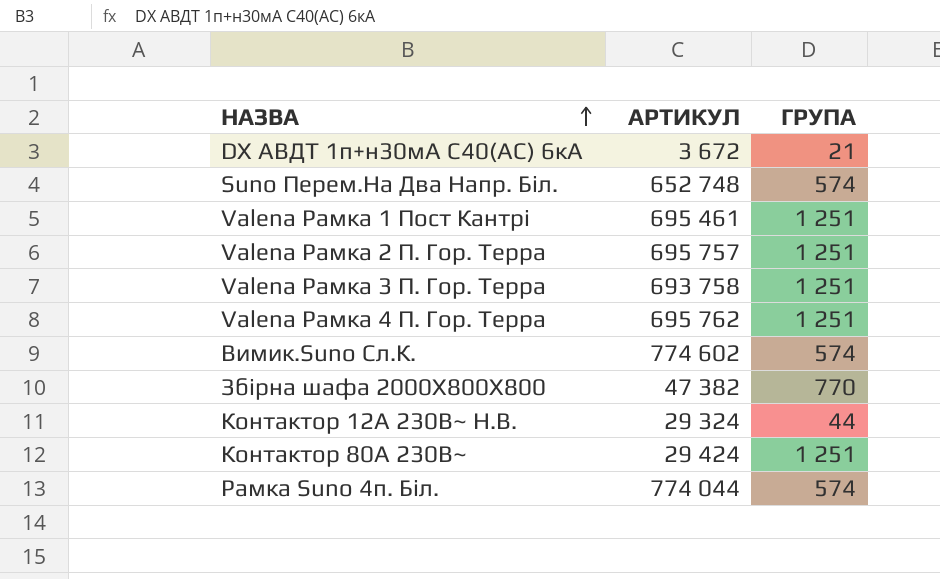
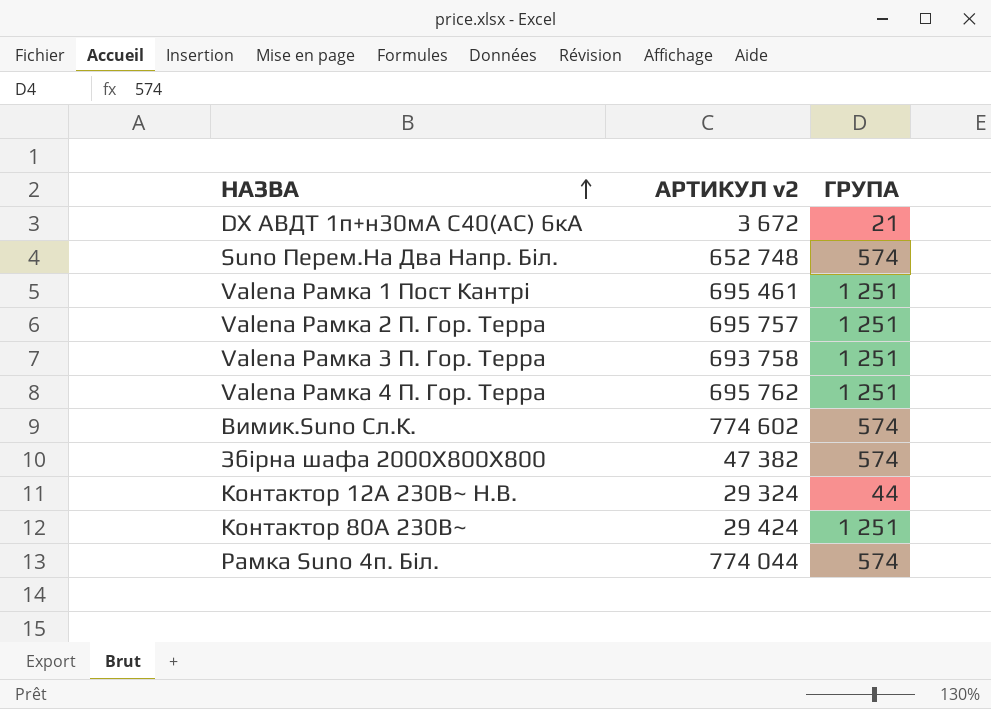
column name: АРТИКУЛ -> АРТИКУЛ v2
Збірна шафа 2000X800X800 | ГРУПА: 770 -> 574

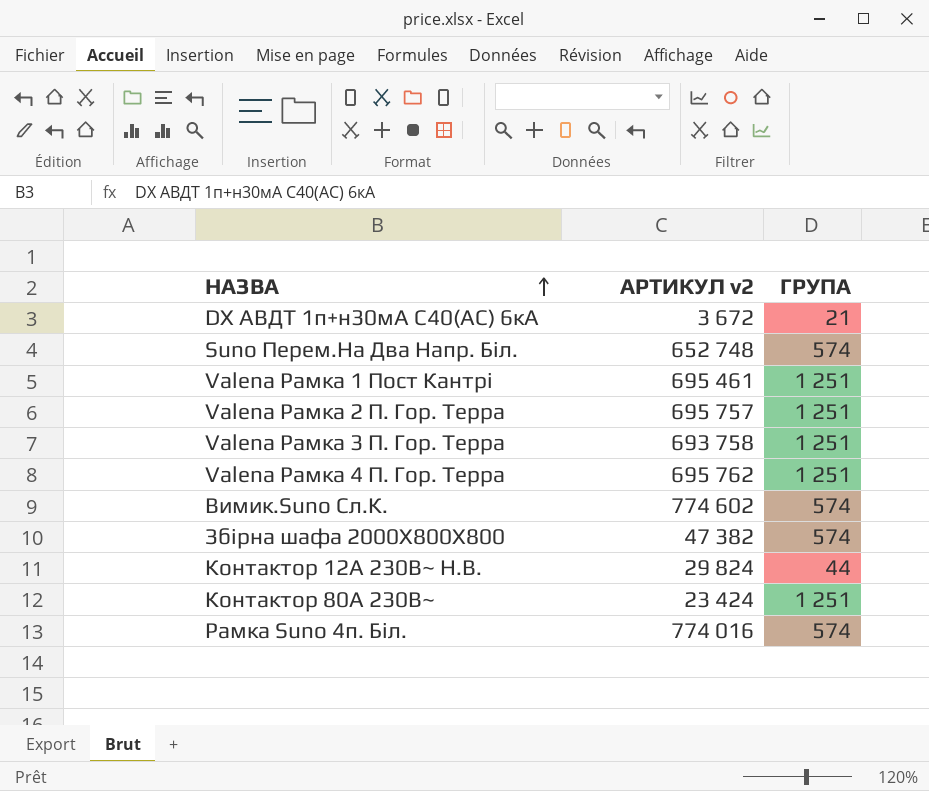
Контактор 12A 230В~ Н.В. | АРТИКУЛ v2: 29 324 -> 29 824
Контактор 80А 230В~ | АРТИКУЛ v2: 29 424 -> 23 424
Рамка Suno 4п. Біл. | АРТИКУЛ v2: 774 044 -> 774 016

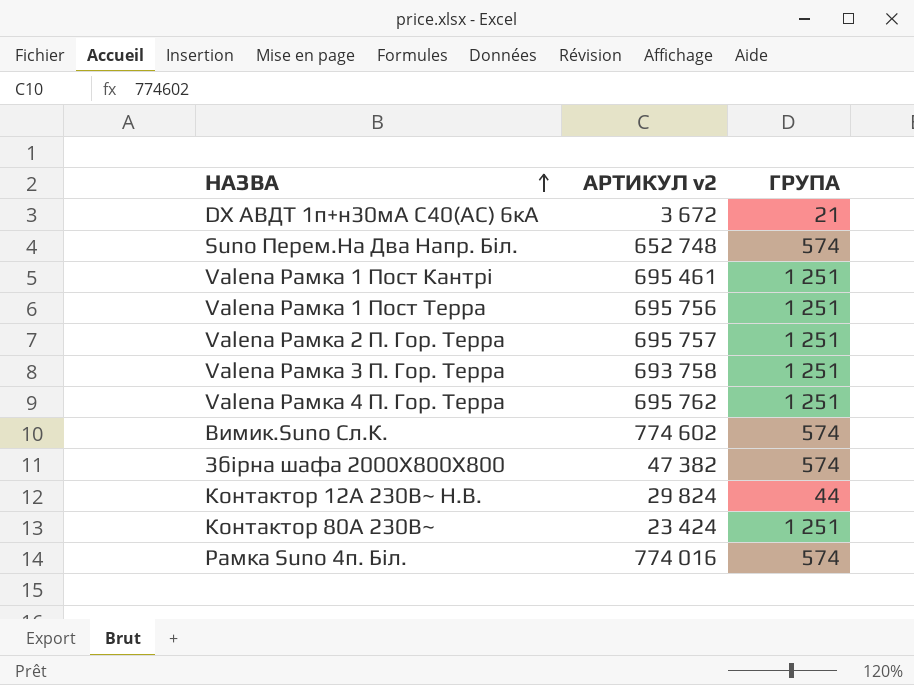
row Valena Рамка 1 Пост Терра: none -> 695 756 | 1 251

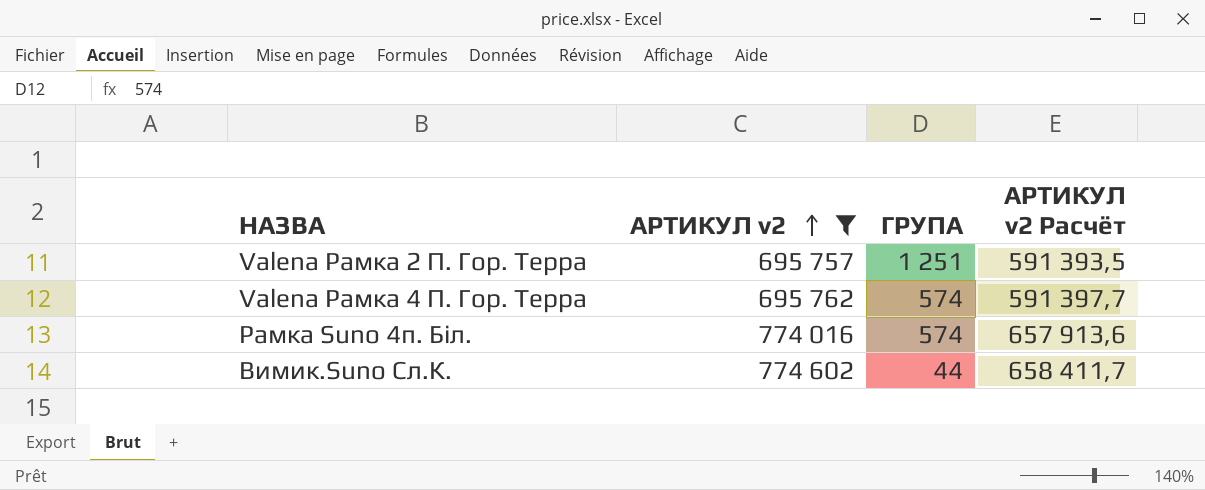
filter: none -> АРТИКУЛ v2 >= 695 757
row order: НАЗВА ascending -> АРТИКУЛ v2 ascending
column АРТИКУЛ v2 Расчёт | formula: none -> [АРТИКУЛ v2] * 0,85
Valena Рамка 4 П. Гор. Терра | ГРУПА: 1 251 -> 574
Вимик.Suno Сл.К. | ГРУПА: 574 -> 44

